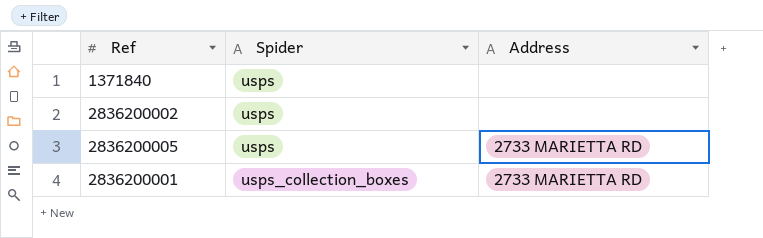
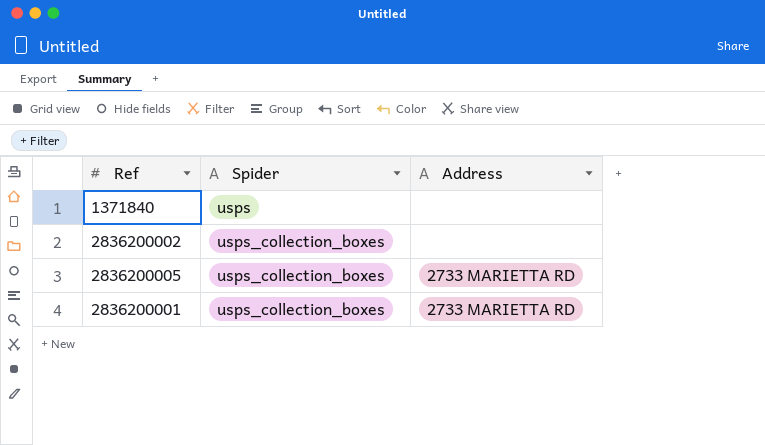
2836200002 | Spider: usps -> usps_collection_boxes
2836200005 | Spider: usps -> usps_collection_boxes

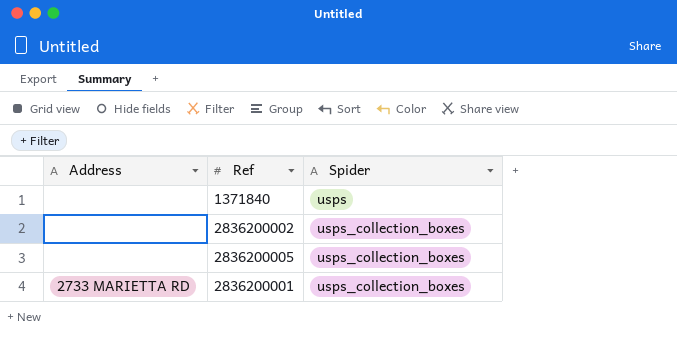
column Address | position: 3 -> 1
2836200005 | Address: 2733 MARIETTA RD -> none

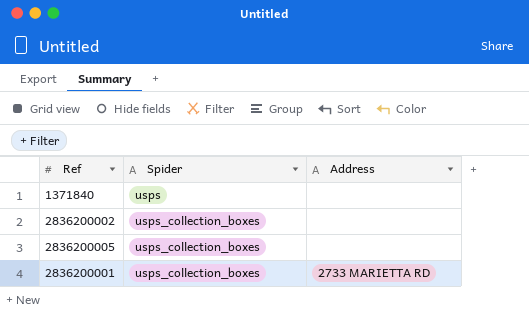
column Address | position: 1 -> 3

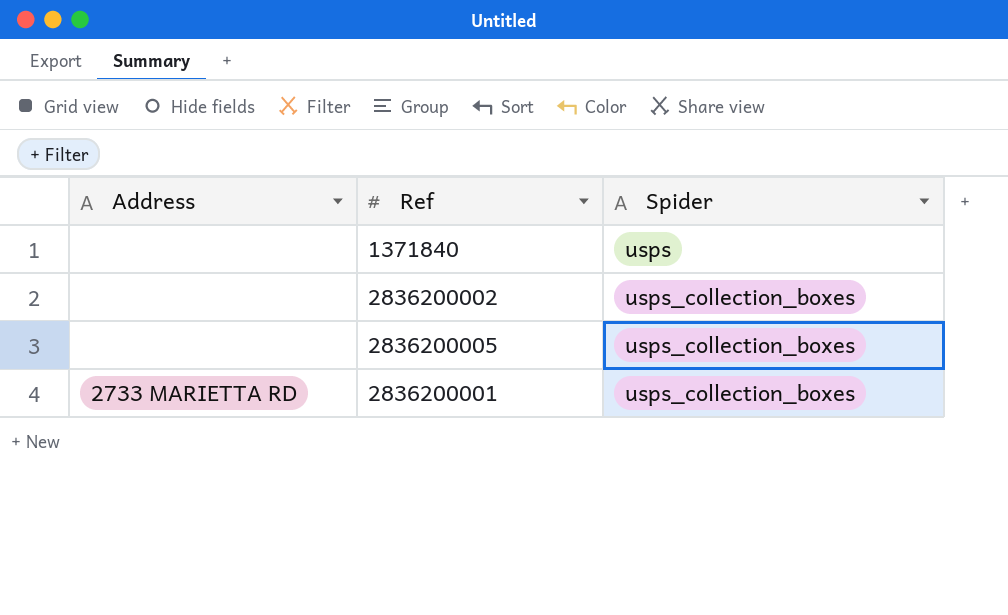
column Address | position: 3 -> 1

